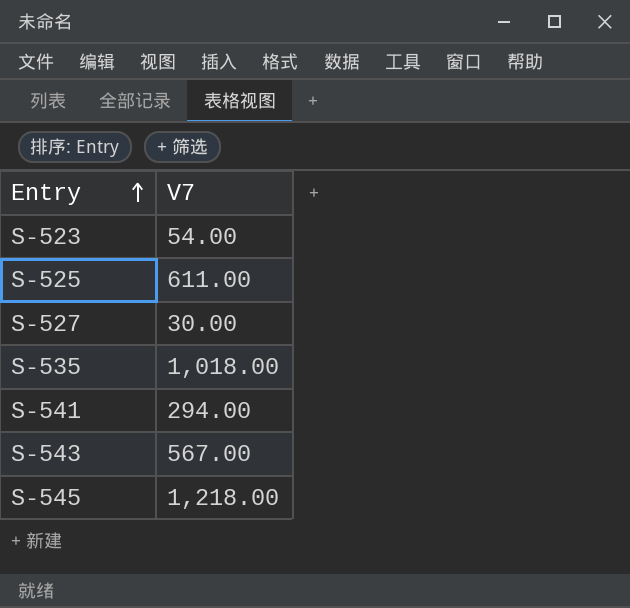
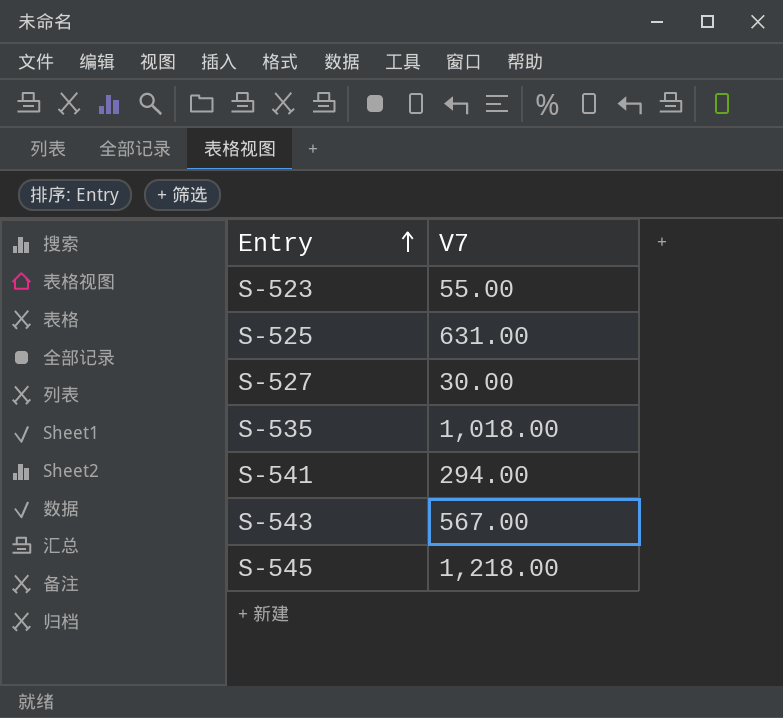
S-523 | V7: 54.00 -> 55.00
S-525 | V7: 611.00 -> 631.00

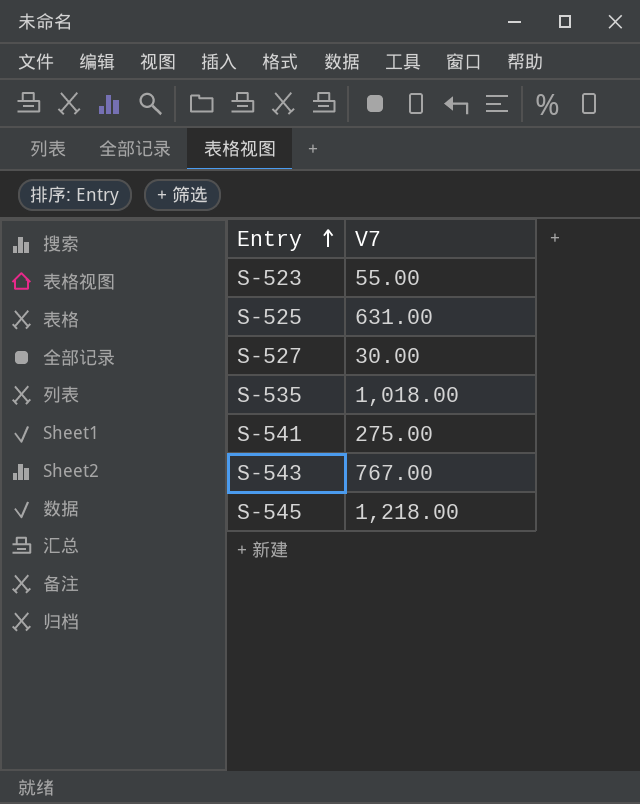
S-541 | V7: 294.00 -> 275.00
S-543 | V7: 567.00 -> 767.00

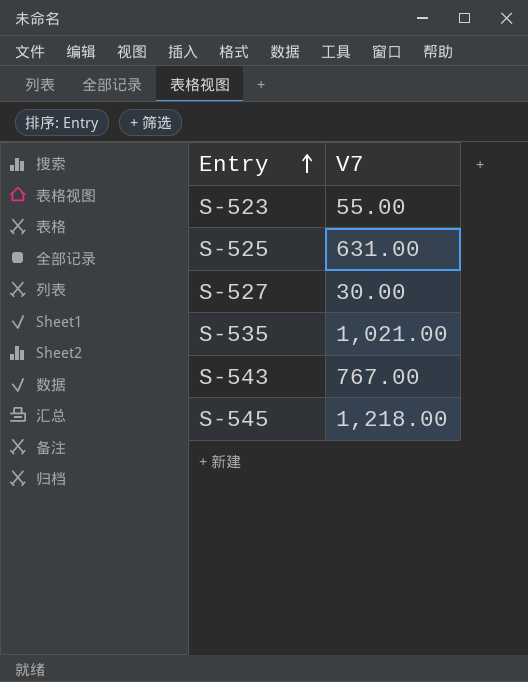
row S-541: 275.00 -> none
S-535 | V7: 1,018.00 -> 1,021.00

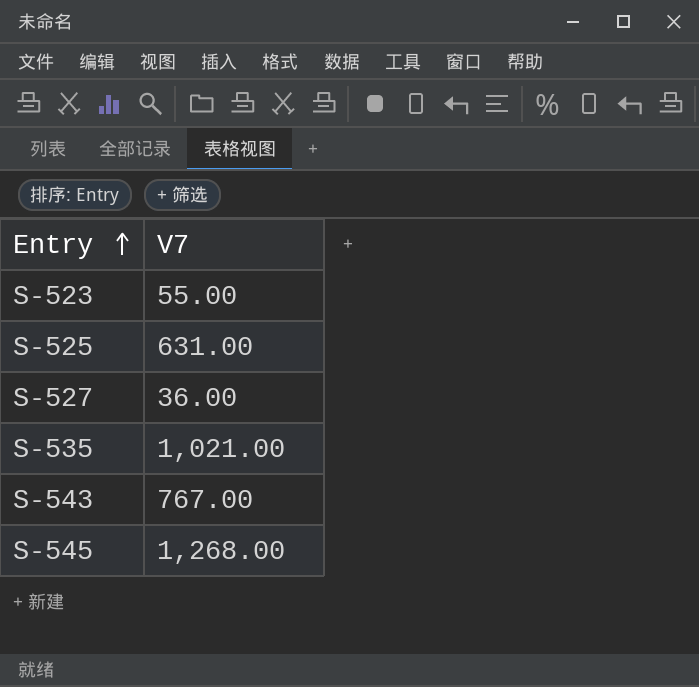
S-527 | V7: 30.00 -> 36.00
S-545 | V7: 1,218.00 -> 1,268.00

